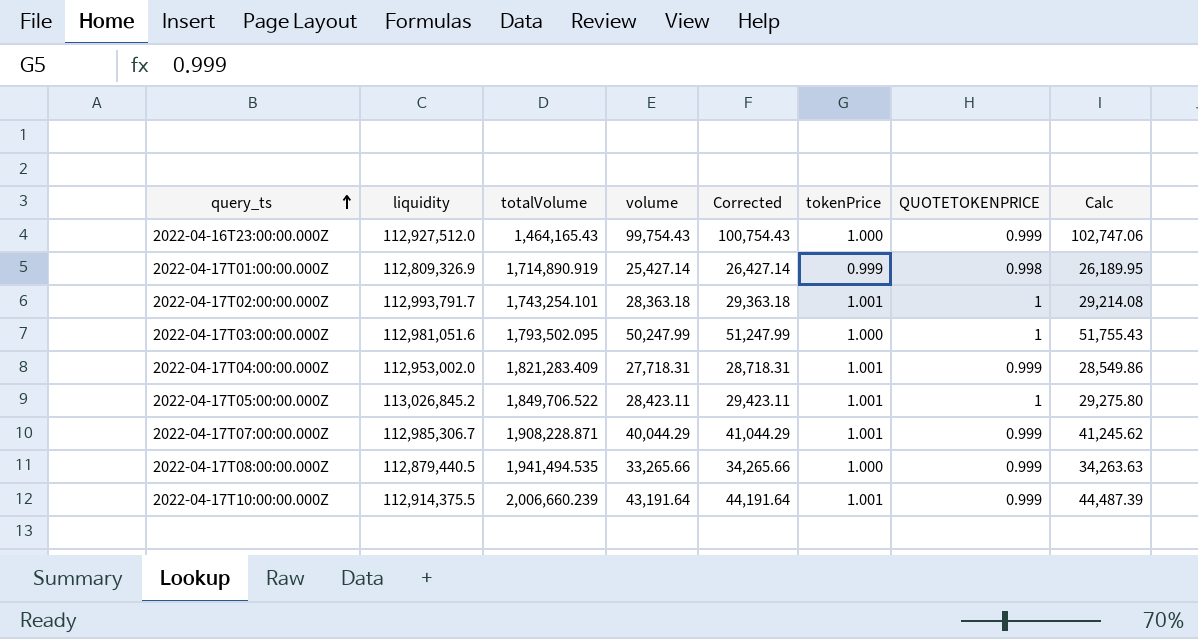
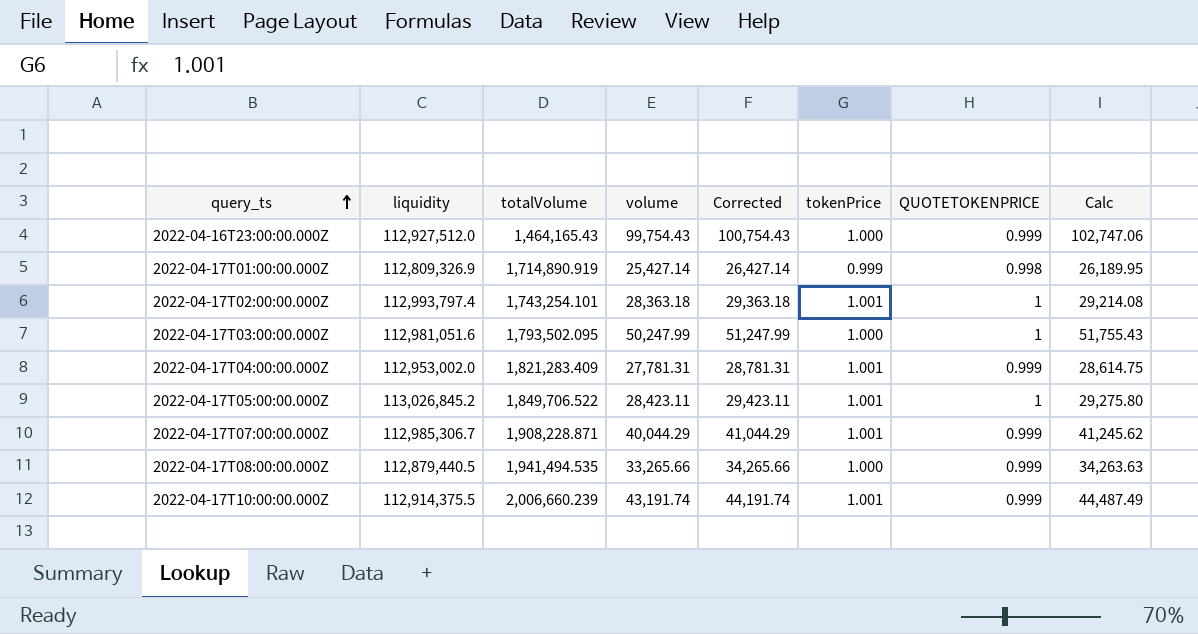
2022-04-17T02:00:00.000Z | liquidity: 112,993,791.7 -> 112,993,797.4
2022-04-17T04:00:00.000Z | volume: 27,718.31 -> 27,781.31
2022-04-17T04:00:00.000Z | Corrected: 28,718.31 -> 28,781.31
2022-04-17T04:00:00.000Z | Calc: 28,549.86 -> 28,614.75
2022-04-17T10:00:00.000Z | volume: 43,191.64 -> 43,191.74
2022-04-17T10:00:00.000Z | Corrected: 44,191.64 -> 44,191.74
2022-04-17T10:00:00.000Z | Calc: 44,487.39 -> 44,487.49

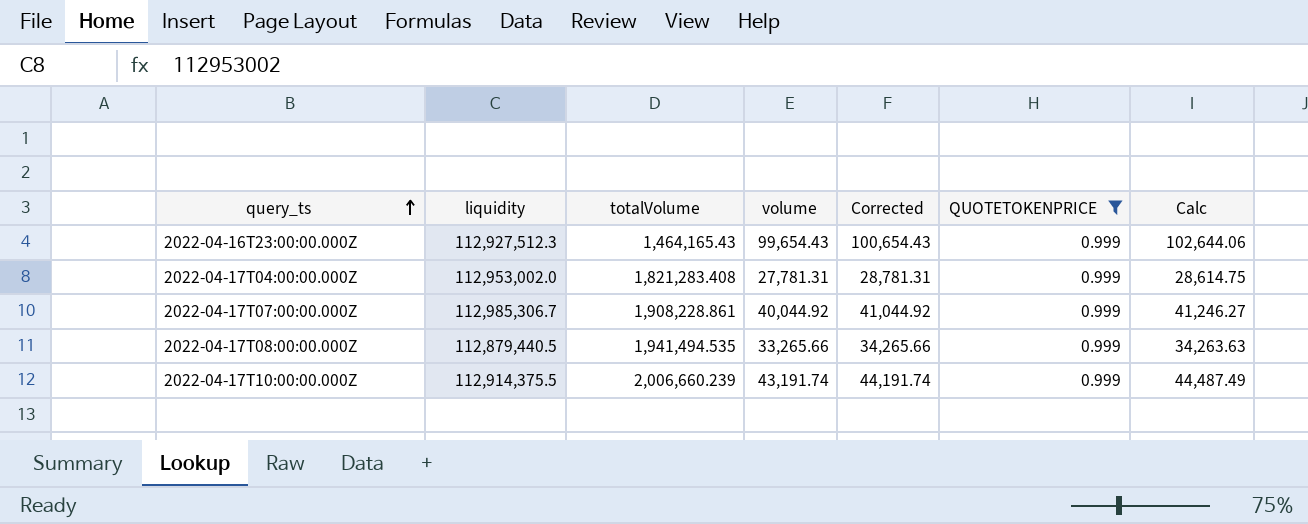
filter: none -> QUOTETOKENPRICE = 0.999
column tokenPrice | position: 6 -> none
2022-04-16T23:00:00.000Z | liquidity: 112,927,512.0 -> 112,927,512.3
2022-04-16T23:00:00.000Z | volume: 99,754.43 -> 99,654.43
2022-04-16T23:00:00.000Z | Corrected: 100,754.43 -> 100,654.43
2022-04-16T23:00:00.000Z | Calc: 102,747.06 -> 102,644.06
2022-04-17T04:00:00.000Z | totalVolume: 1,821,283.409 -> 1,821,283.408
2022-04-17T07:00:00.000Z | totalVolume: 1,908,228.871 -> 1,908,228.861
2022-04-17T07:00:00.000Z | volume: 40,044.29 -> 40,044.92
2022-04-17T07:00:00.000Z | Corrected: 41,044.29 -> 41,044.92
2022-04-17T07:00:00.000Z | Calc: 41,245.62 -> 41,246.27

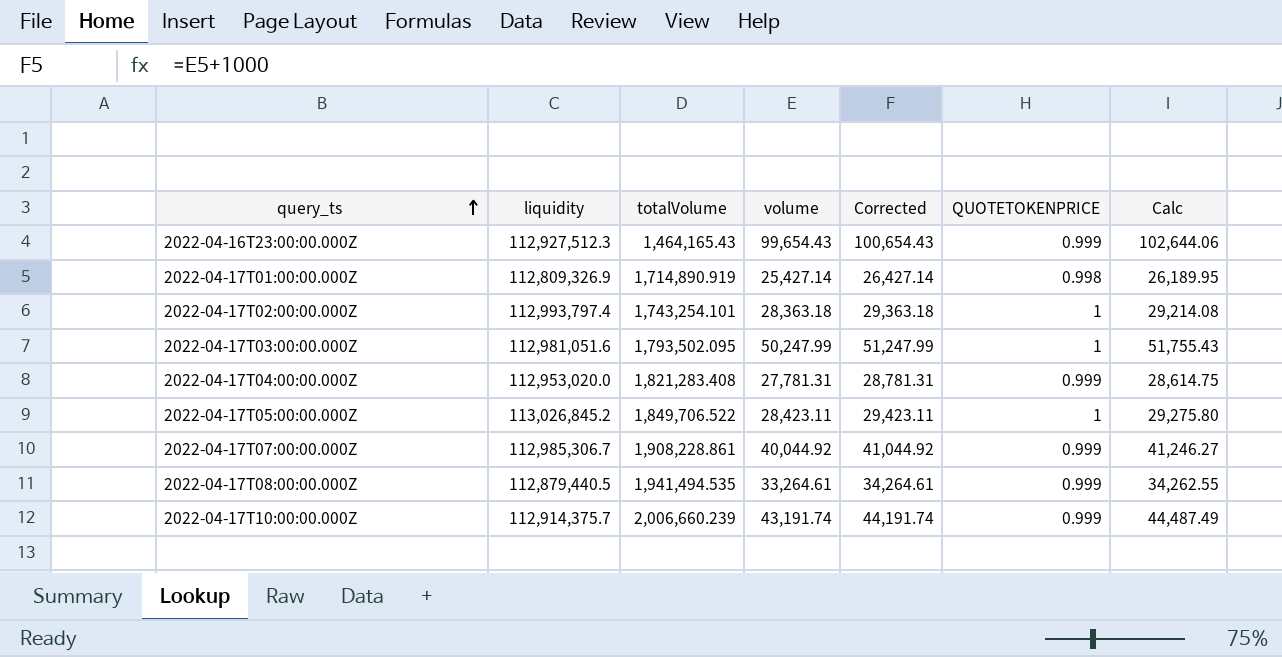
filter: QUOTETOKENPRICE = 0.999 -> none
2022-04-17T04:00:00.000Z | liquidity: 112,953,002.0 -> 112,953,020.0
2022-04-17T08:00:00.000Z | volume: 33,265.66 -> 33,264.61
2022-04-17T08:00:00.000Z | Corrected: 34,265.66 -> 34,264.61
2022-04-17T08:00:00.000Z | Calc: 34,263.63 -> 34,262.55
2022-04-17T10:00:00.000Z | liquidity: 112,914,375.5 -> 112,914,375.7

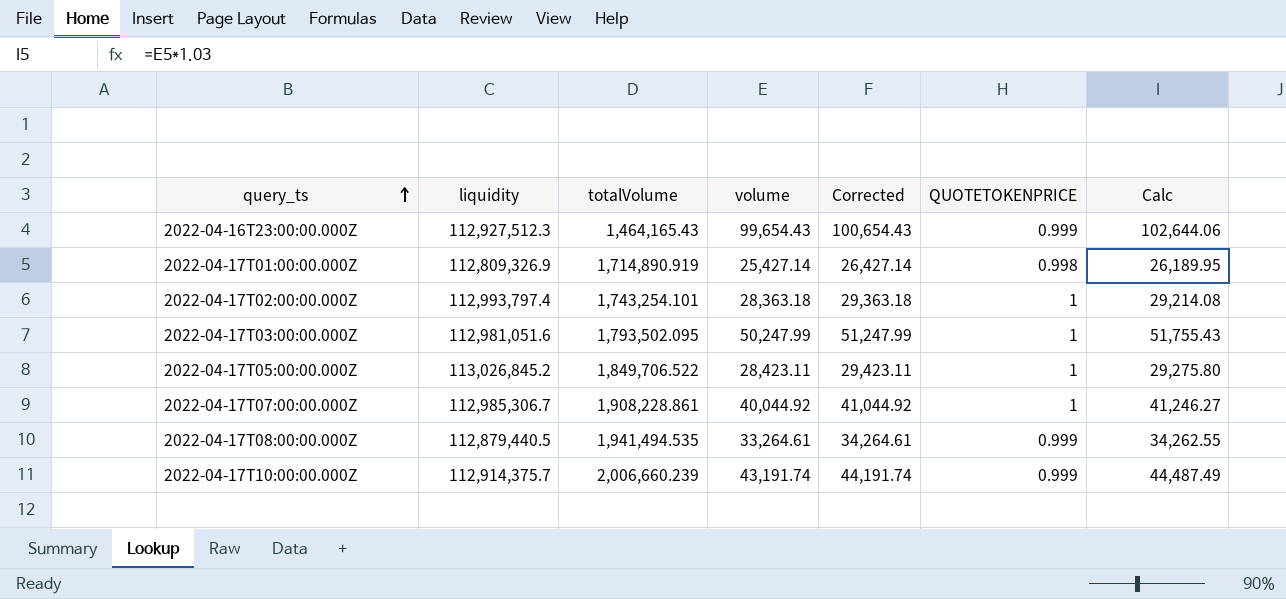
row 2022-04-17T04:00:00.000Z: 112,953,020.0 | 1,821,283.408 | 27,781.31 | 28,781.31 | 0.999 | 28,614.75 -> none
2022-04-17T07:00:00.000Z | QUOTETOKENPRICE: 0.999 -> 1

